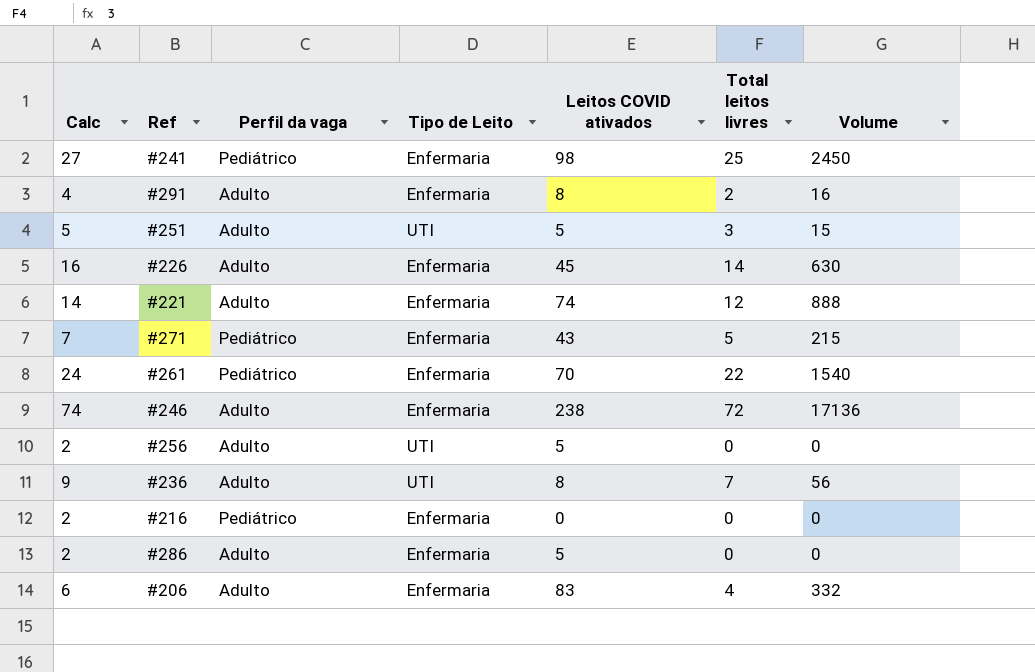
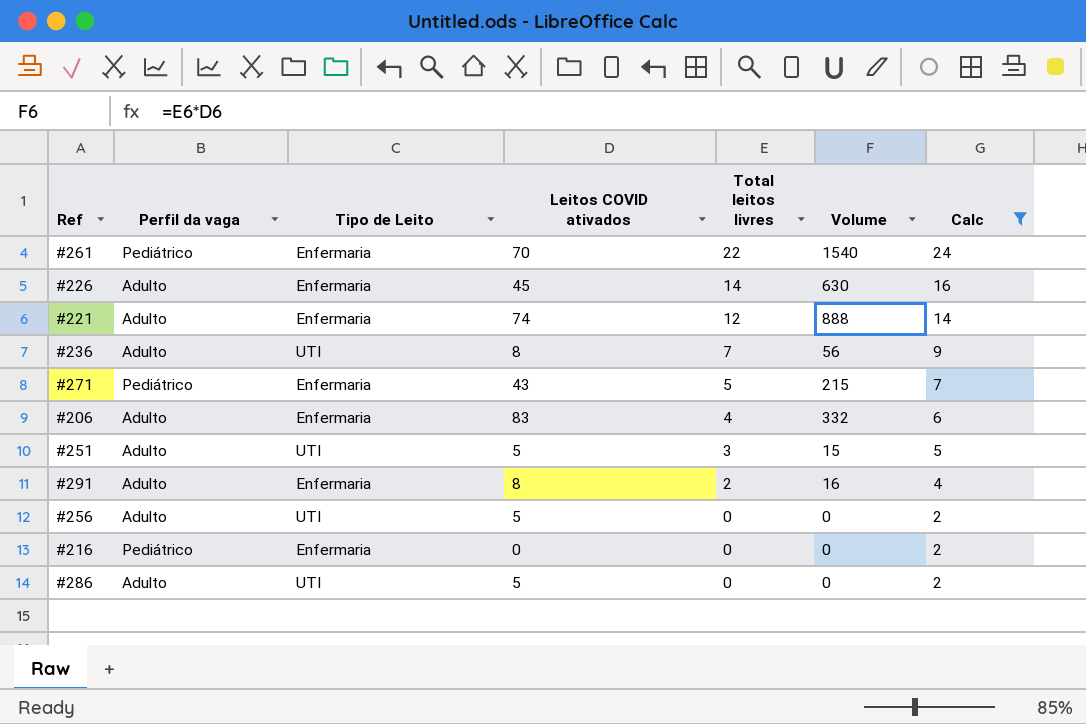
filter: none -> Calc <= 24
row order: none -> Total leitos livres descending
column Calc | position: 1 -> 7
#286 | Tipo de Leito: Enfermaria -> UTI

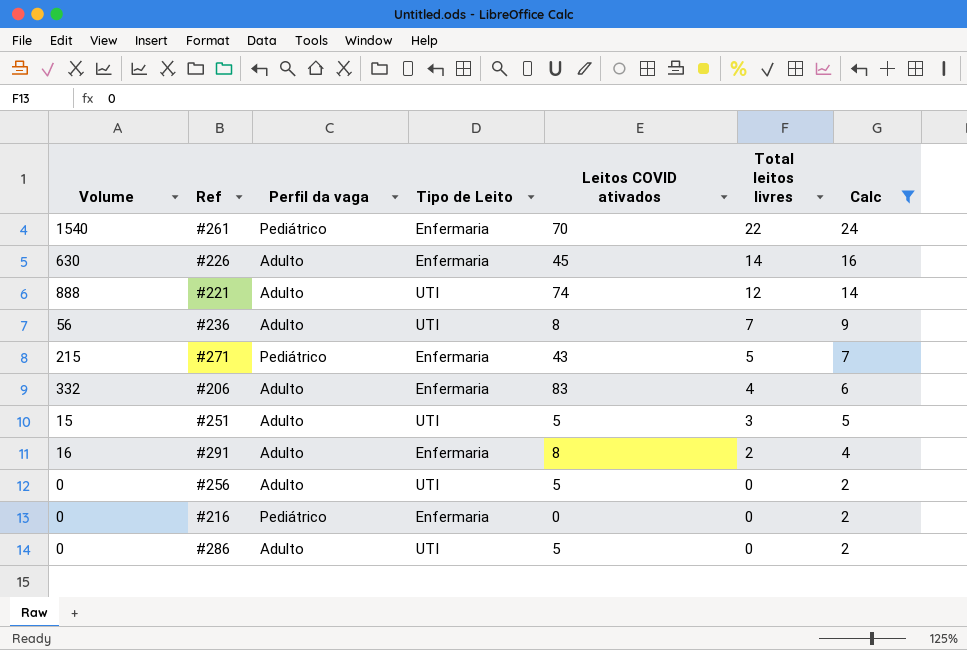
column Volume | position: 6 -> 1
#221 | Tipo de Leito: Enfermaria -> UTI

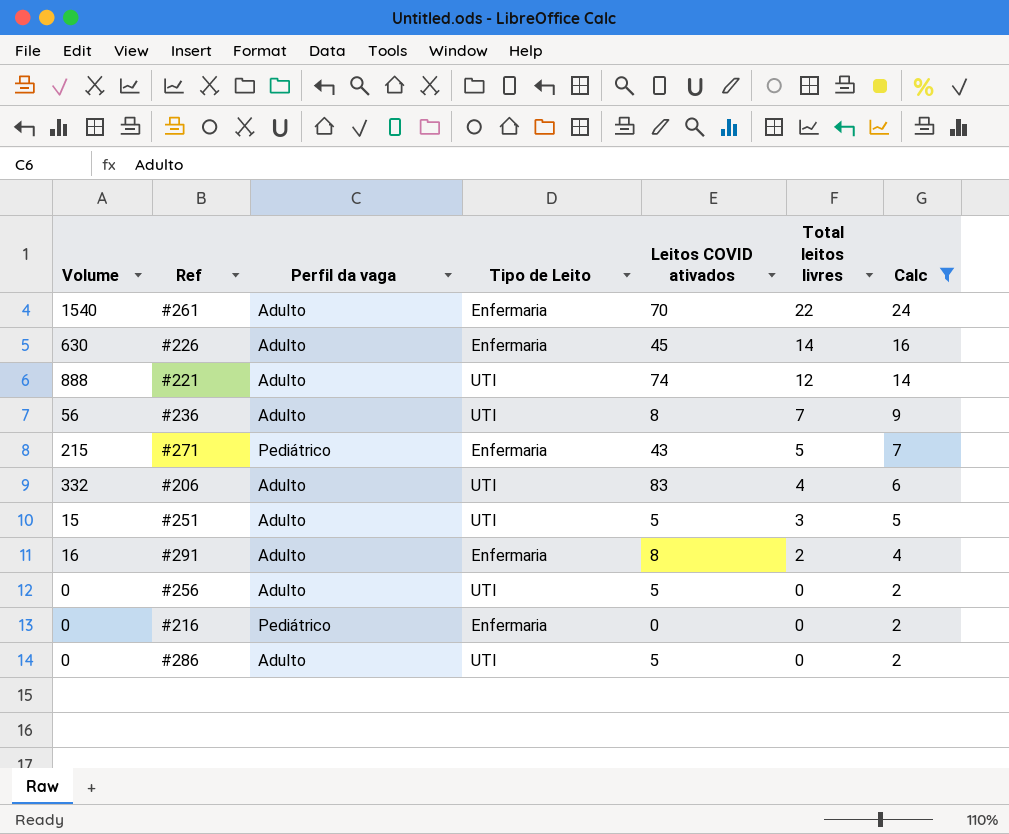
#261 | Perfil da vaga: Pediátrico -> Adulto
#206 | Tipo de Leito: Enfermaria -> UTI

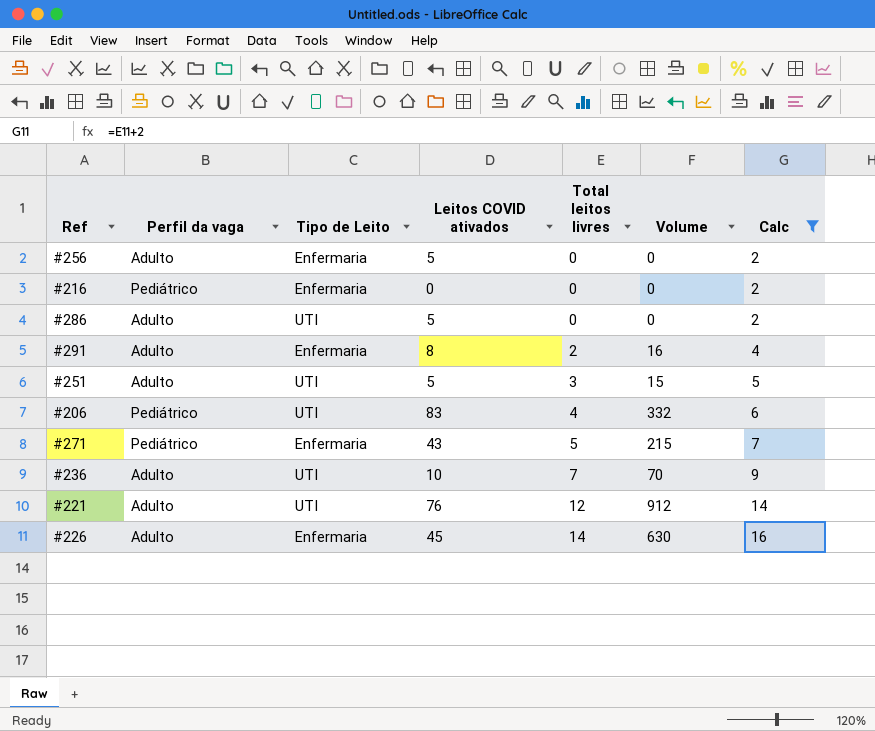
row order: Total leitos livres descending -> Total leitos livres ascending
column Volume | position: 1 -> 6
row #261: 1540 | Adulto | Enfermaria | 70 | 22 | 24 -> none
#256 | Tipo de Leito: UTI -> Enfermaria
#206 | Perfil da vaga: Adulto -> Pediátrico
#236 | Leitos COVID ativados: 8 -> 10
#236 | Volume: 56 -> 70
#221 | Leitos COVID ativados: 74 -> 76
#221 | Volume: 888 -> 912

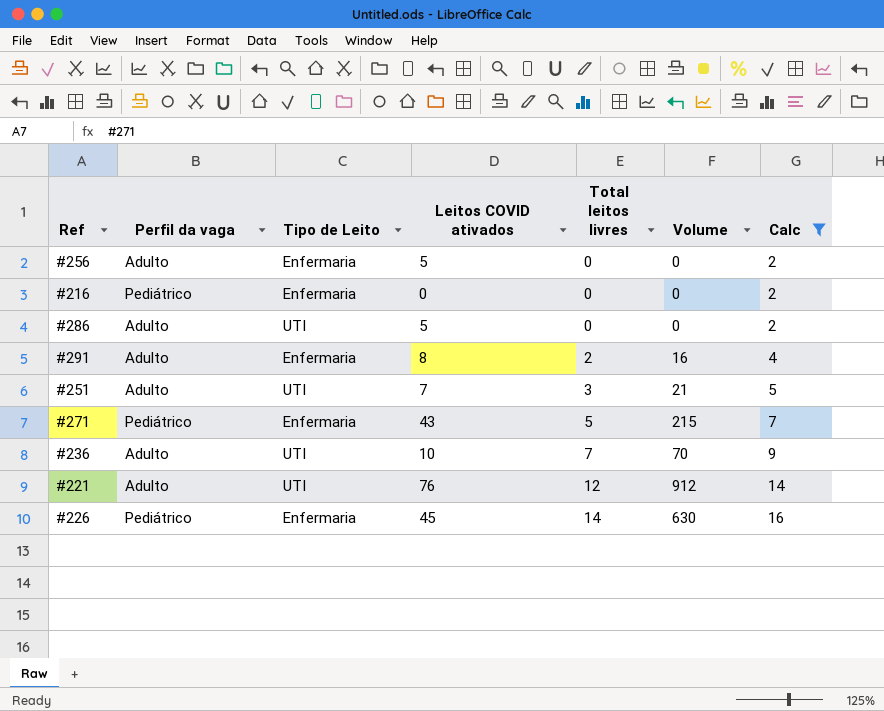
row #206: Pediátrico | UTI | 83 | 4 | 332 | 6 -> none
#251 | Leitos COVID ativados: 5 -> 7
#251 | Volume: 15 -> 21
#226 | Perfil da vaga: Adulto -> Pediátrico

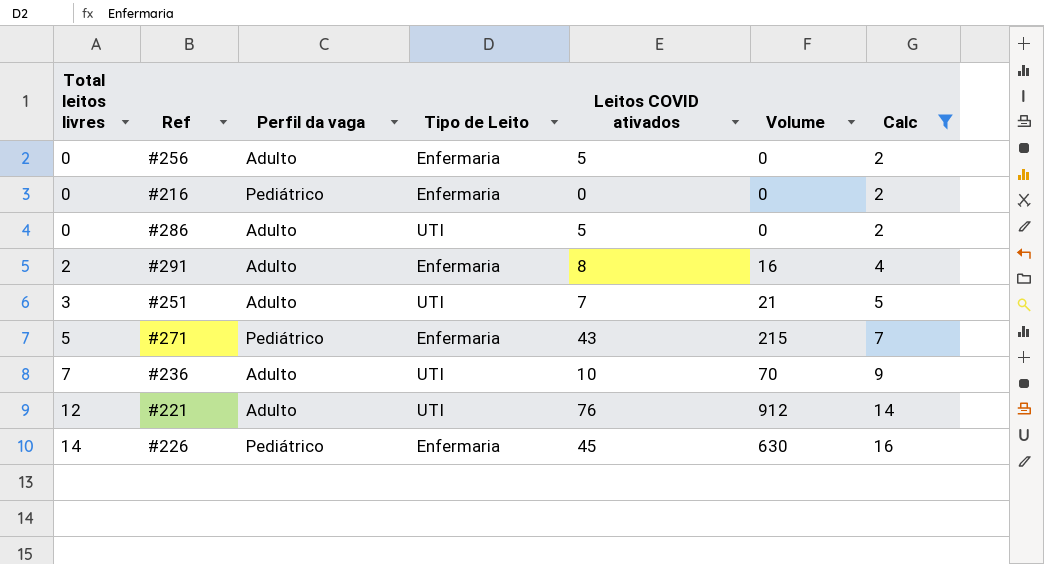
column Total leitos livres | position: 5 -> 1

